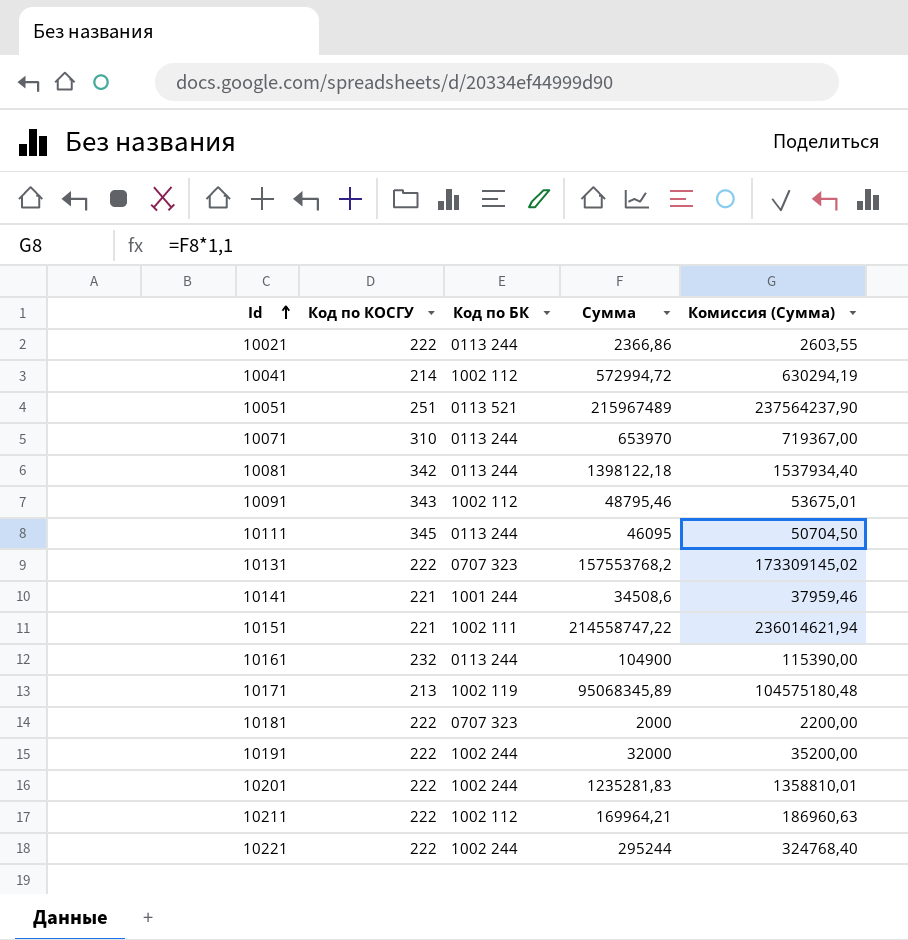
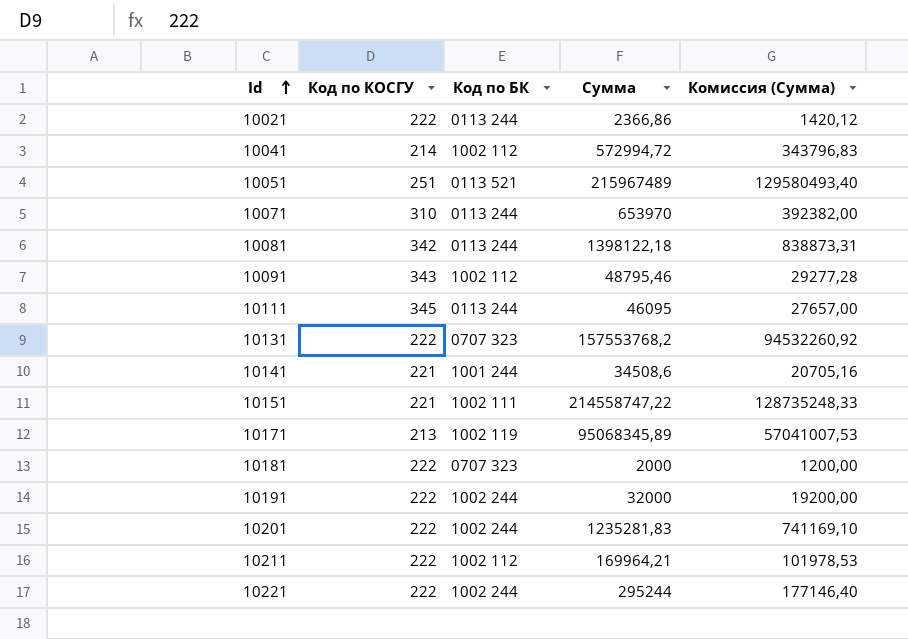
column Комиссия (Сумма) | formula: [Сумма] * 1,1 -> [Сумма] * 0,6
row 10161: 232 | 0113 244 | 104900 | 115390,00 -> none

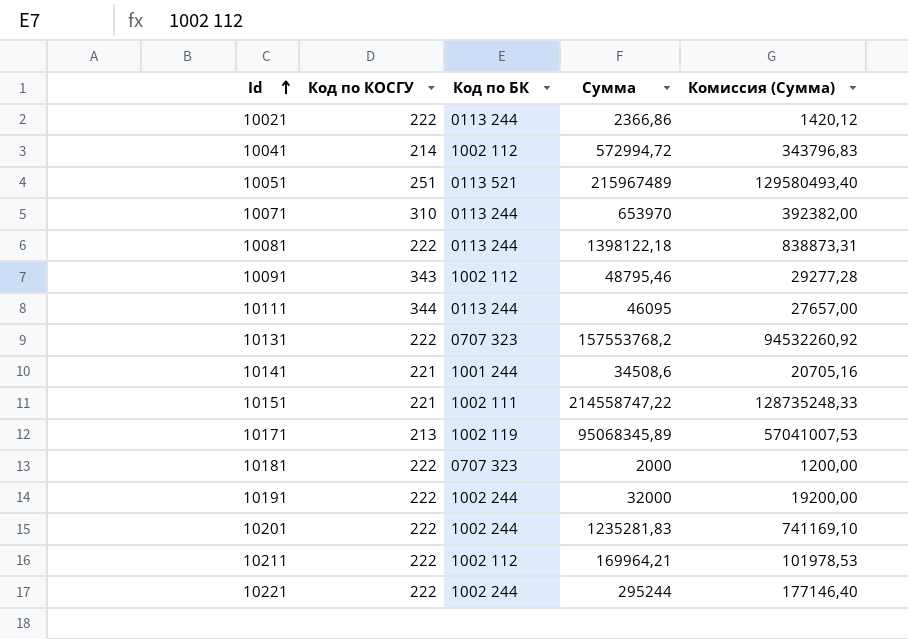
10081 | Код по КОСГУ: 342 -> 222
10111 | Код по КОСГУ: 345 -> 344

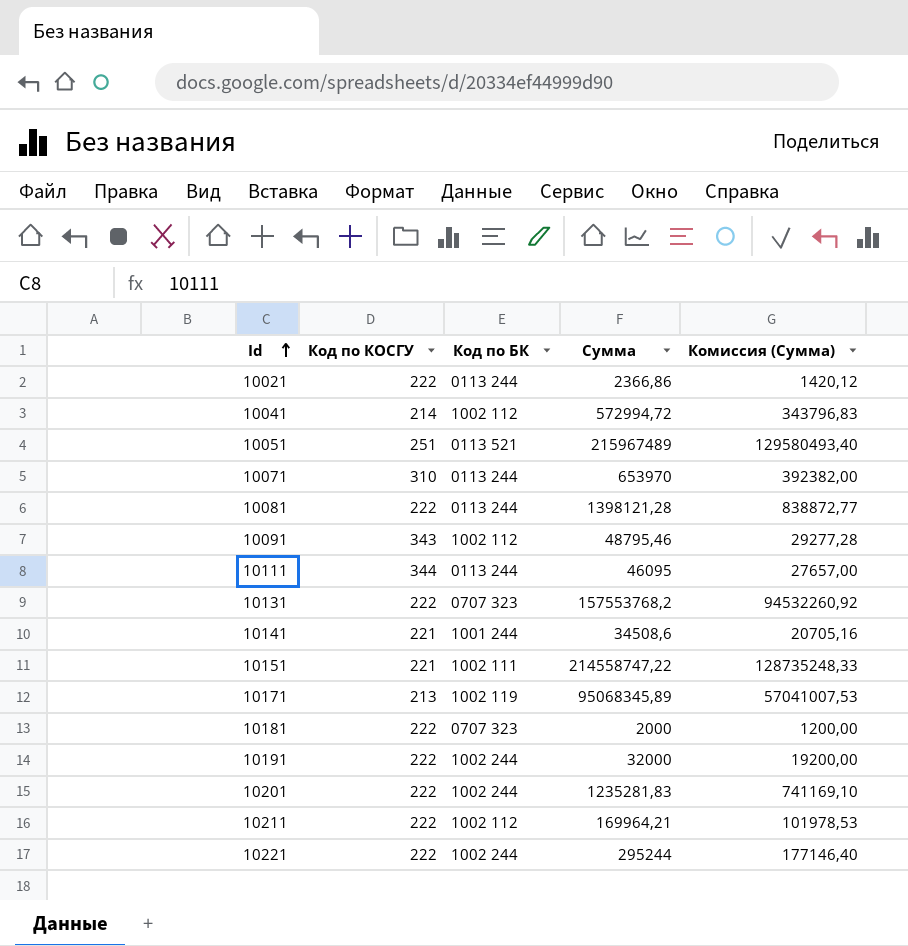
10081 | Сумма: 1398122,18 -> 1398121,28
10081 | Комиссия (Сумма): 838873,31 -> 838872,77

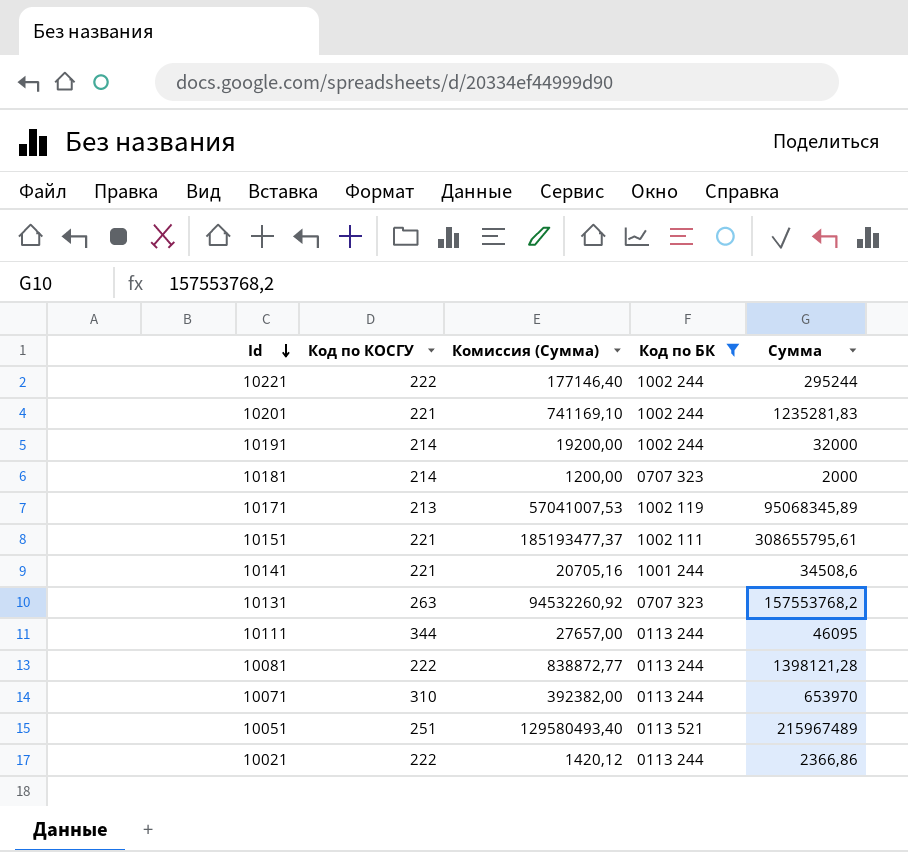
filter: none -> Код по БК != 1002 112
row order: Id ascending -> Id descending
column Комиссия (Сумма) | position: 5 -> 3
10201 | Код по КОСГУ: 222 -> 221
10191 | Код по КОСГУ: 222 -> 214
10181 | Код по КОСГУ: 222 -> 214
10151 | Комиссия (Сумма): 128735248,33 -> 185193477,37
10151 | Сумма: 214558747,22 -> 308655795,61
10131 | Код по КОСГУ: 222 -> 263

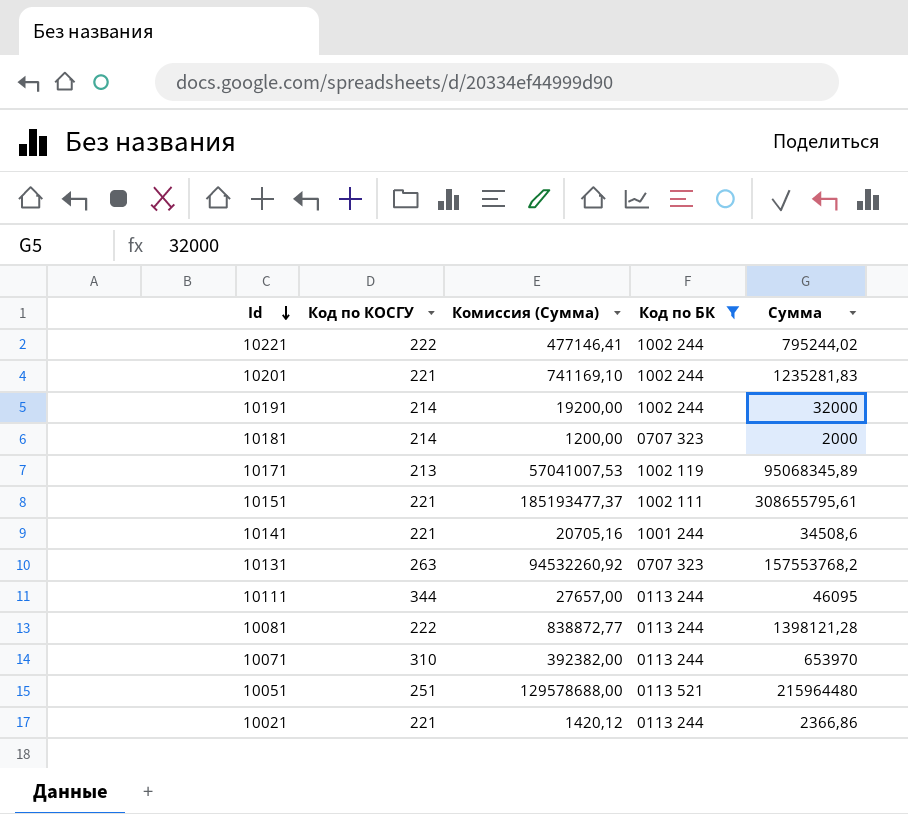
10221 | Комиссия (Сумма): 177146,40 -> 477146,41
10221 | Сумма: 295244 -> 795244,02
10051 | Комиссия (Сумма): 129580493,40 -> 129578688,00
10051 | Сумма: 215967489 -> 215964480
10021 | Код по КОСГУ: 222 -> 221

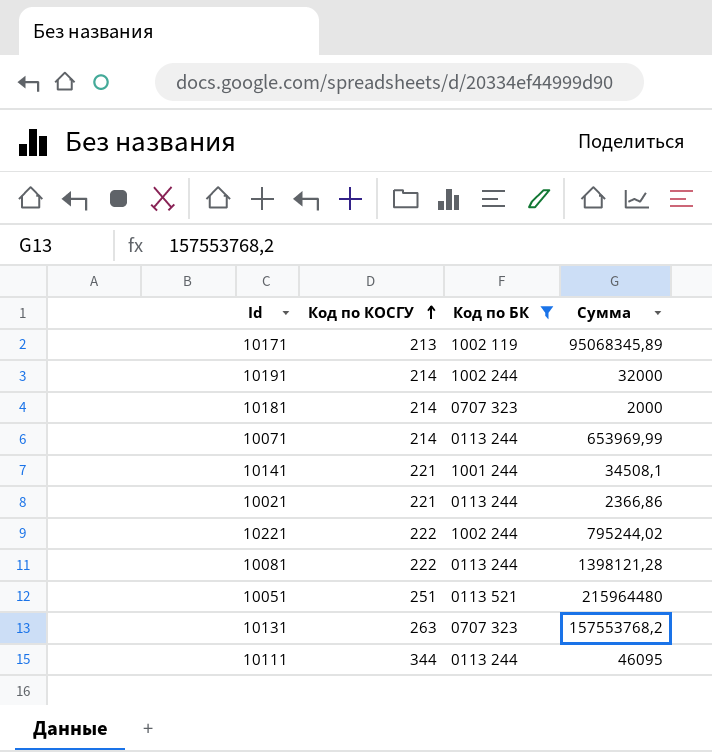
row order: Id descending -> Код по КОСГУ ascending
column Комиссия (Сумма) | formula: [Сумма] * 0,6 -> none
row 10201: 221 | 741169,10 | 1002 244 | 1235281,83 -> none
row 10151: 221 | 185193477,37 | 1002 111 | 308655795,61 -> none
10071 | Код по КОСГУ: 310 -> 214
10071 | Сумма: 653970 -> 653969,99
10141 | Сумма: 34508,6 -> 34508,1

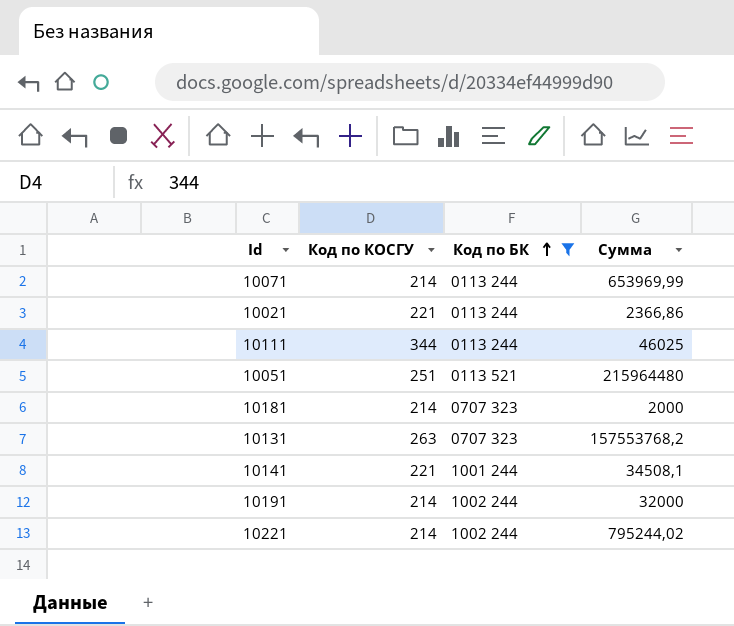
row order: Код по КОСГУ ascending -> Код по БК ascending
row 10171: 213 | 1002 119 | 95068345,89 -> none
row 10081: 222 | 0113 244 | 1398121,28 -> none
10111 | Сумма: 46095 -> 46025
10221 | Код по КОСГУ: 222 -> 214

